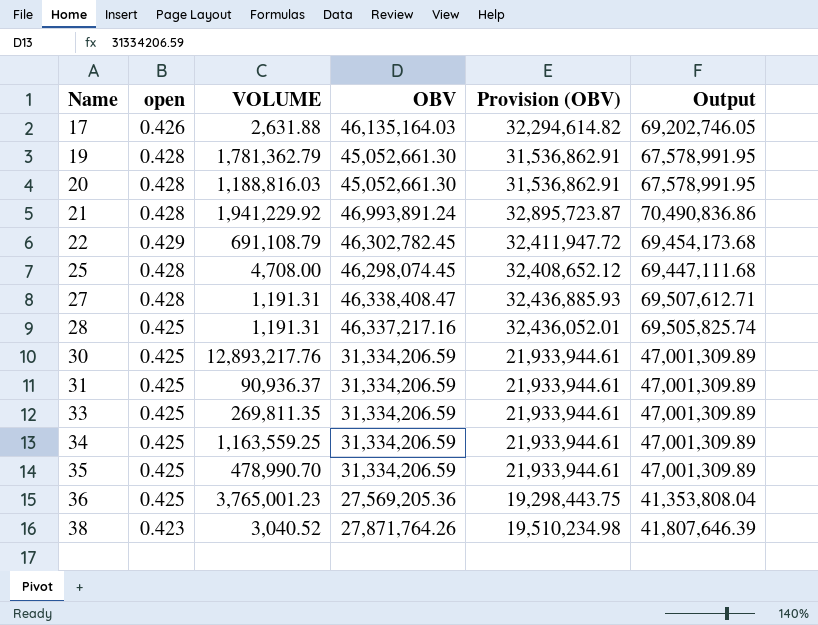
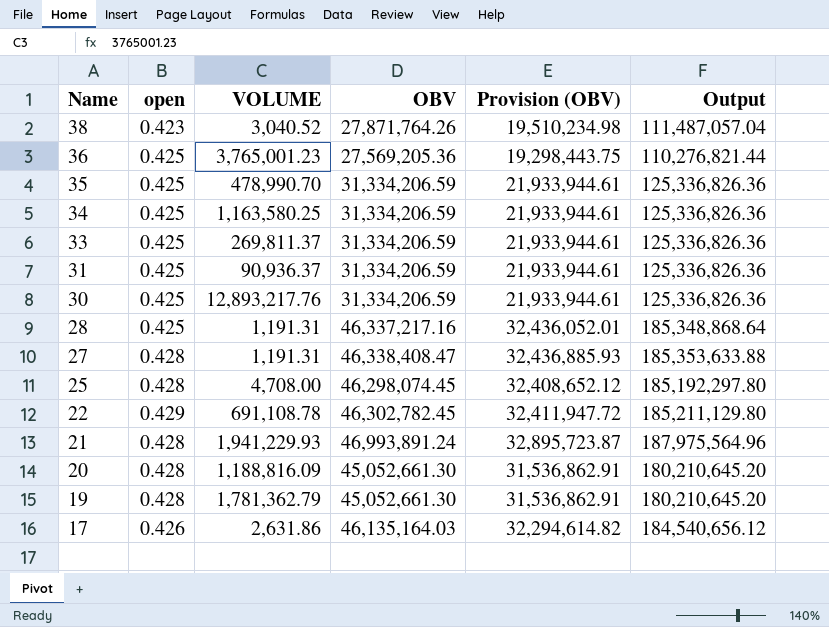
row order: Name ascending -> Name descending
column Output | formula: [OBV] * 1.5 -> [OBV] * 4
34 | VOLUME: 1,163,559.25 -> 1,163,580.25
33 | VOLUME: 269,811.35 -> 269,811.37
22 | VOLUME: 691,108.79 -> 691,108.78
21 | VOLUME: 1,941,229.92 -> 1,941,229.93
20 | VOLUME: 1,188,816.03 -> 1,188,816.09
17 | VOLUME: 2,631.88 -> 2,631.86

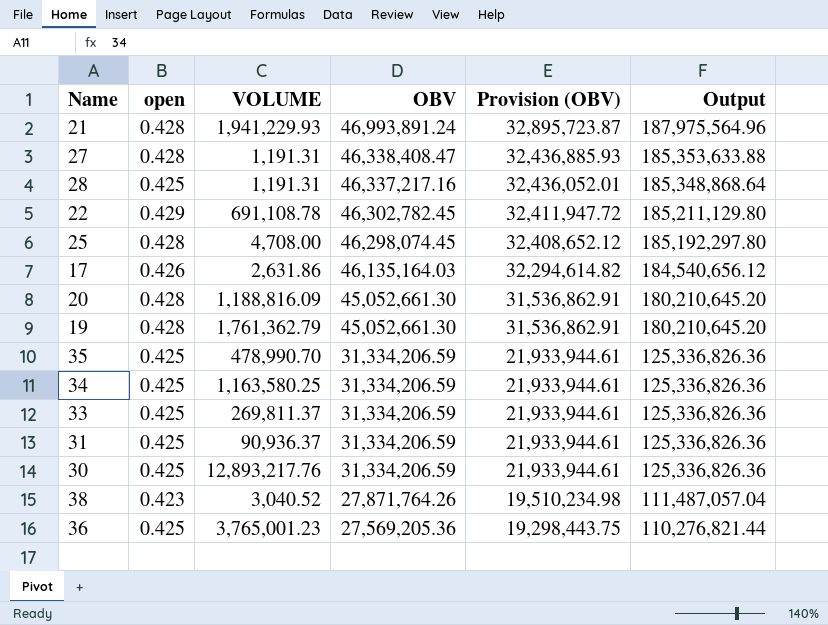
row order: Name descending -> OBV descending
19 | VOLUME: 1,781,362.79 -> 1,761,362.79

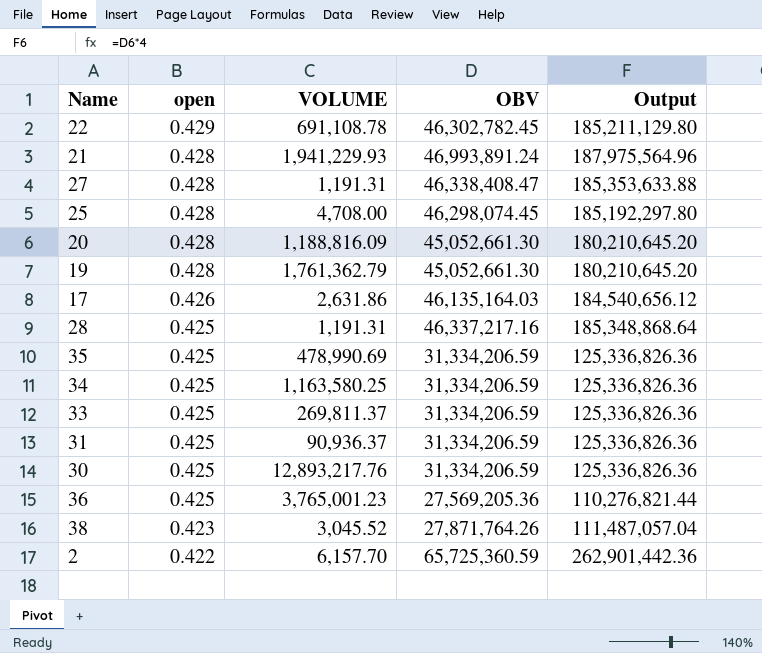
row order: OBV descending -> open descending
column Provision (OBV) | formula: [OBV] * 0.7 -> none
35 | VOLUME: 478,990.70 -> 478,990.69
38 | VOLUME: 3,040.52 -> 3,045.52
row 2: none -> 0.422 | 6,157.70 | 65,725,360.59 | 262,901,442.36

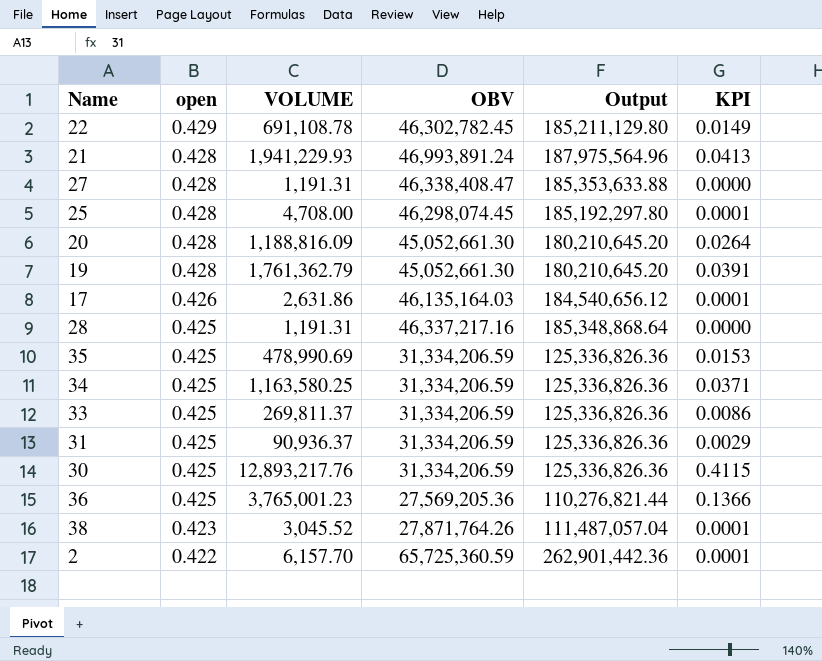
column KPI | formula: none -> [VOLUME] / [OBV]

